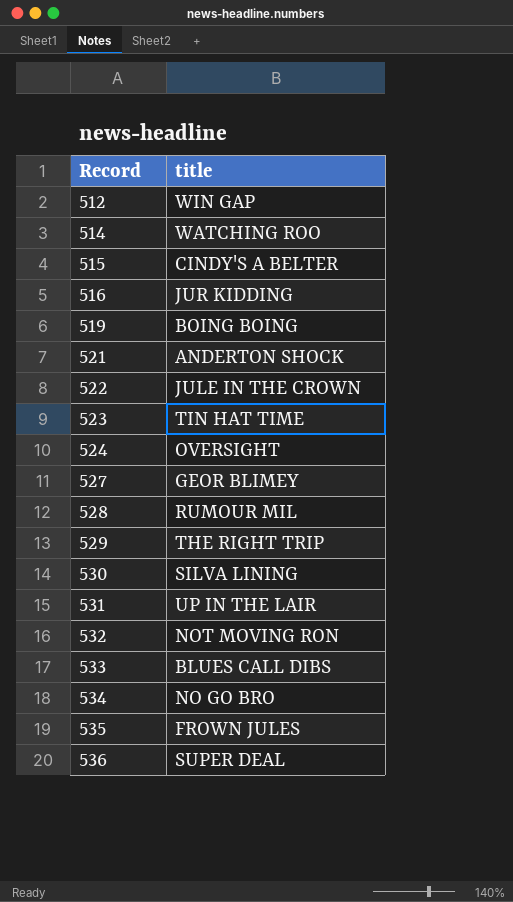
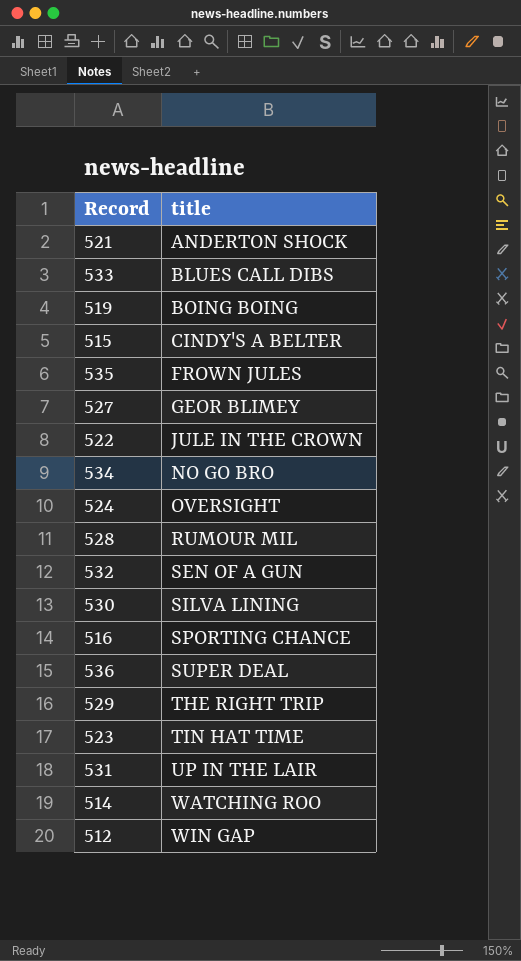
row order: Record ascending -> title ascending
532 | title: NOT MOVING RON -> SEN OF A GUN
516 | title: JUR KIDDING -> SPORTING CHANCE

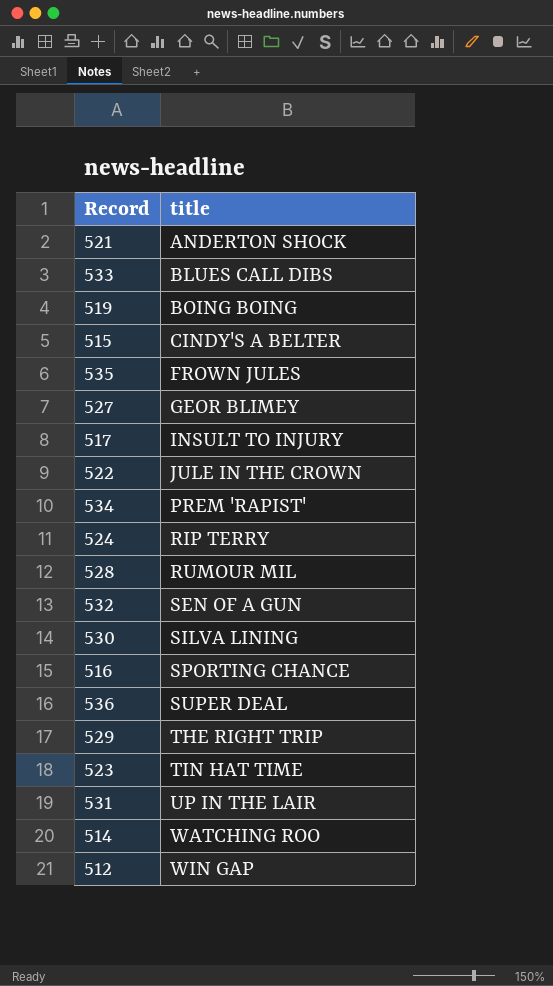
row 517: none -> INSULT TO INJURY
534 | title: NO GO BRO -> PREM 'RAPIST'
524 | title: OVERSIGHT -> RIP TERRY

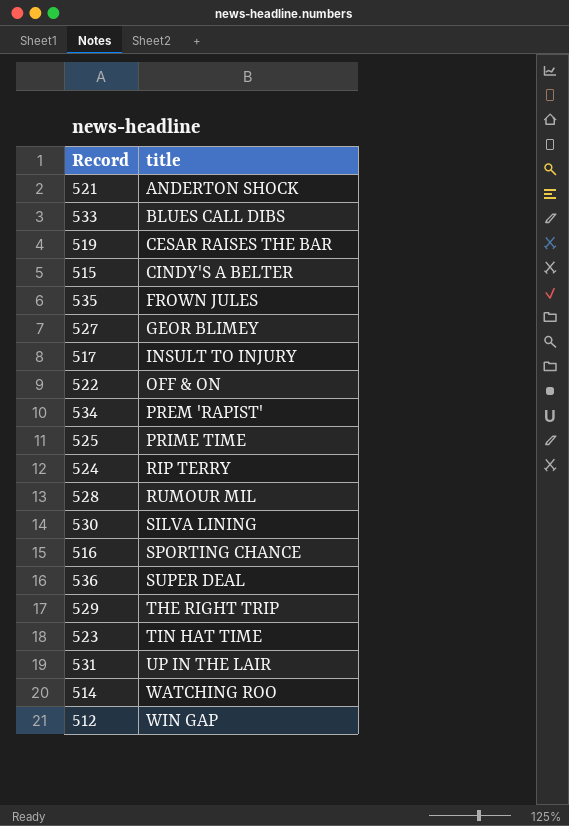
row 532: SEN OF A GUN -> none
519 | title: BOING BOING -> CESAR RAISES THE BAR
522 | title: JULE IN THE CROWN -> OFF & ON
row 525: none -> PRIME TIME

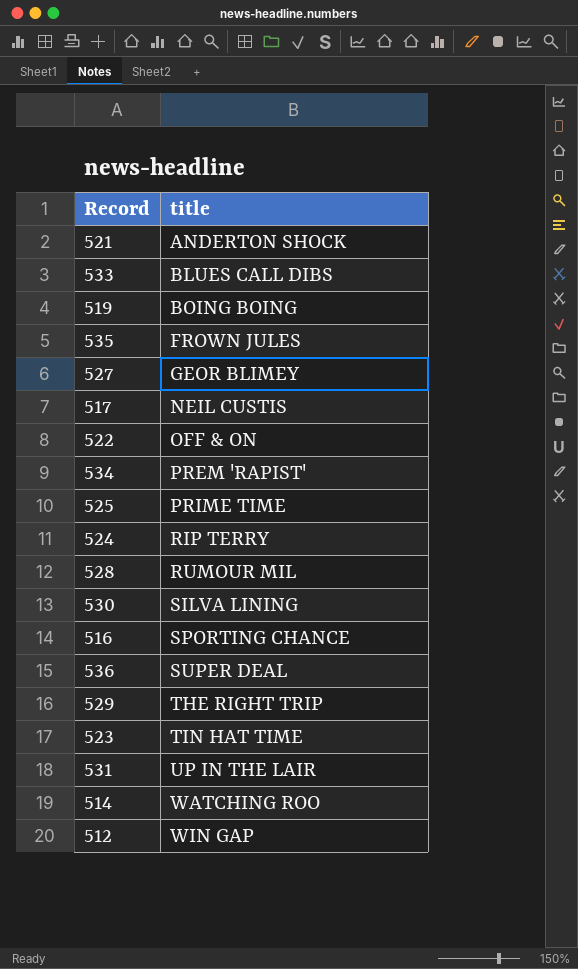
row 515: CINDY'S A BELTER -> none
519 | title: CESAR RAISES THE BAR -> BOING BOING
517 | title: INSULT TO INJURY -> NEIL CUSTIS

